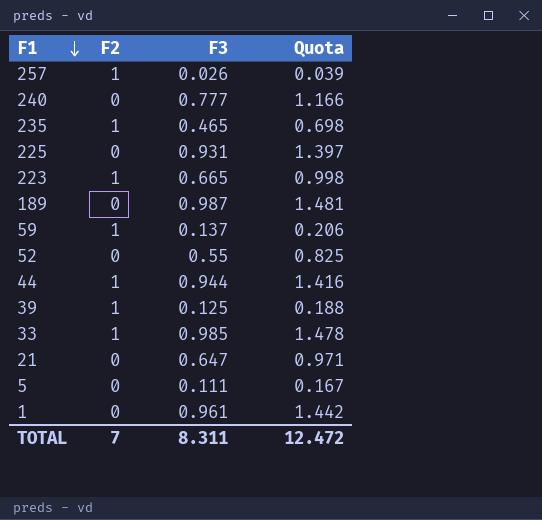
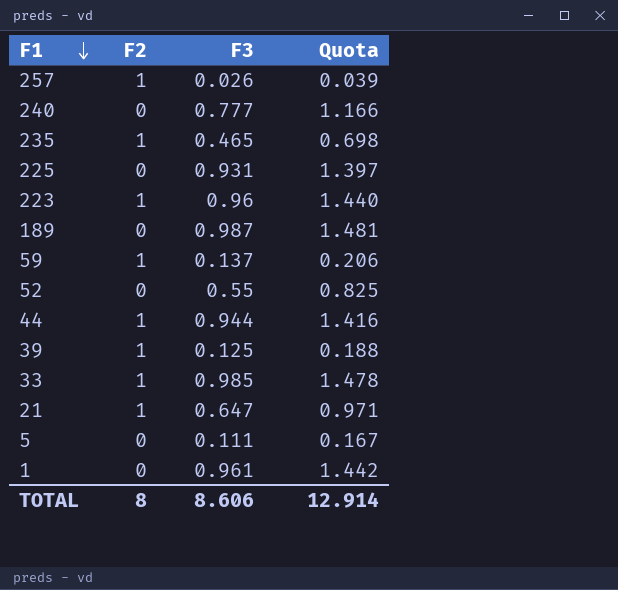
223 | F3: 0.665 -> 0.96
223 | Quota: 0.998 -> 1.440
21 | F2: 0 -> 1
TOTAL | F2: 7 -> 8
TOTAL | F3: 8.311 -> 8.606
TOTAL | Quota: 12.472 -> 12.914

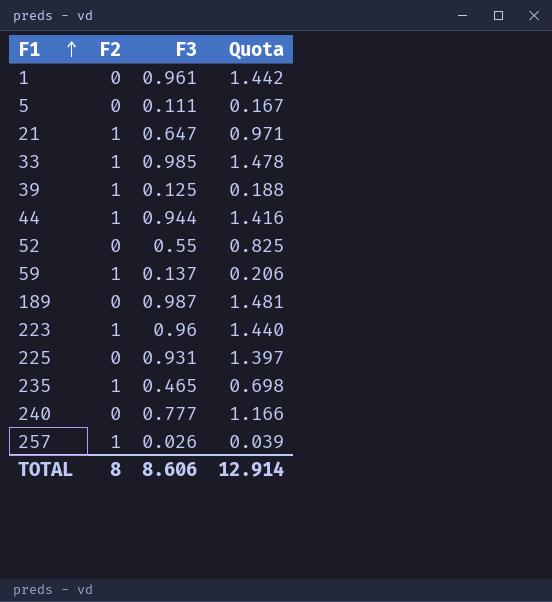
row order: F1 descending -> F1 ascending

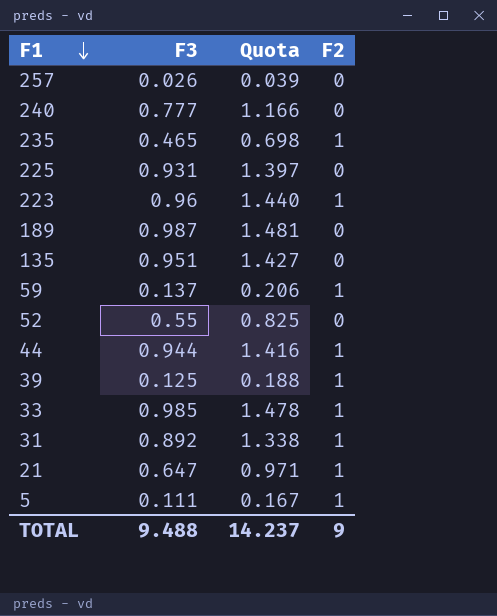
row order: F1 ascending -> F1 descending
column F2 | position: 2 -> 4
row 1: 0 | 0.961 | 1.442 -> none
257 | F2: 1 -> 0
row 135: none -> 0.951 | 1.427 | 0
row 31: none -> 0.892 | 1.338 | 1
5 | F2: 0 -> 1
TOTAL | F3: 8.606 -> 9.488
TOTAL | Quota: 12.914 -> 14.237
TOTAL | F2: 8 -> 9

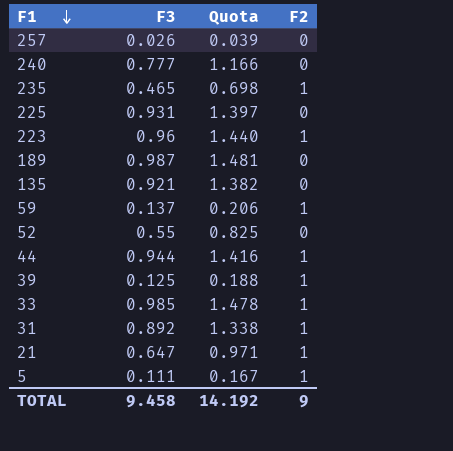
135 | F3: 0.951 -> 0.921
135 | Quota: 1.427 -> 1.382
TOTAL | F3: 9.488 -> 9.458
TOTAL | Quota: 14.237 -> 14.192

